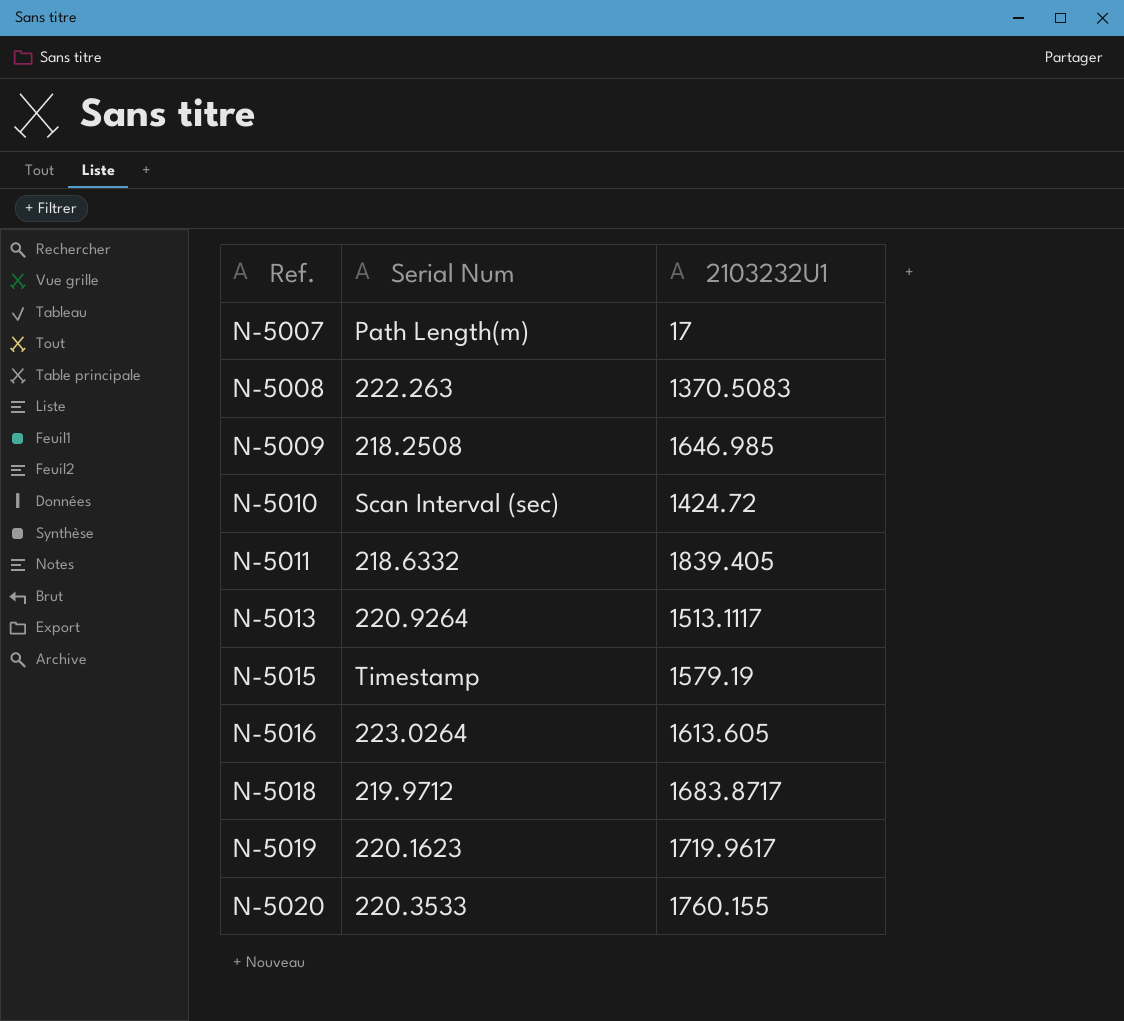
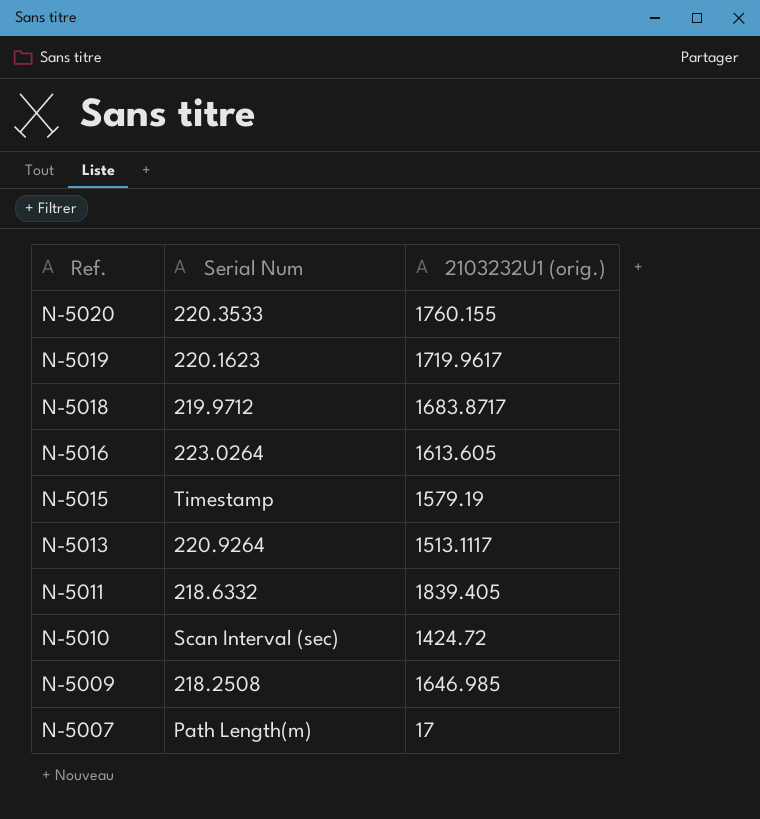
row order: Ref. ascending -> Ref. descending
column name: 2103232U1 -> 2103232U1 (orig.)
row N-5008: 222.263 | 1370.5083 -> none

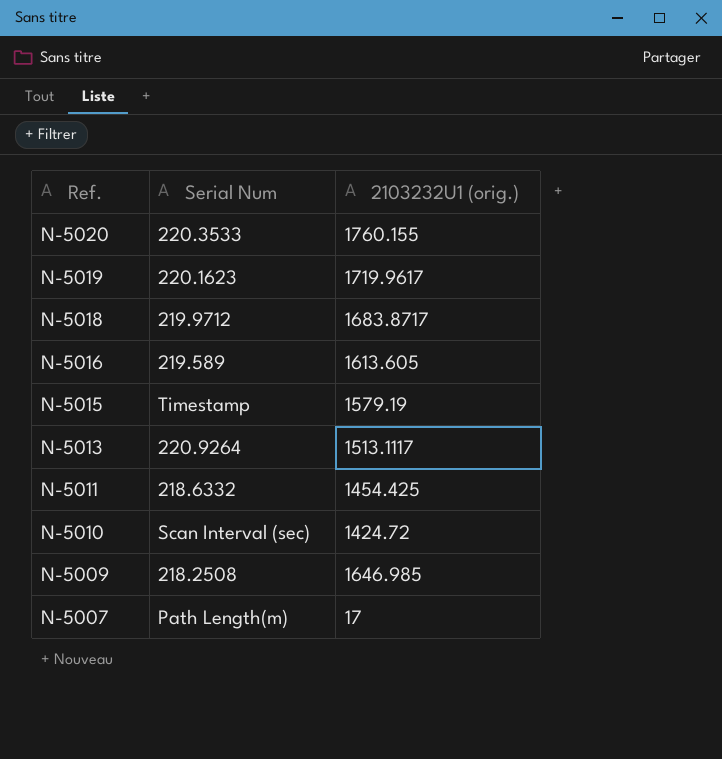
N-5016 | Serial Num: 223.0264 -> 219.589
N-5011 | 2103232U1 (orig.): 1839.405 -> 1454.425

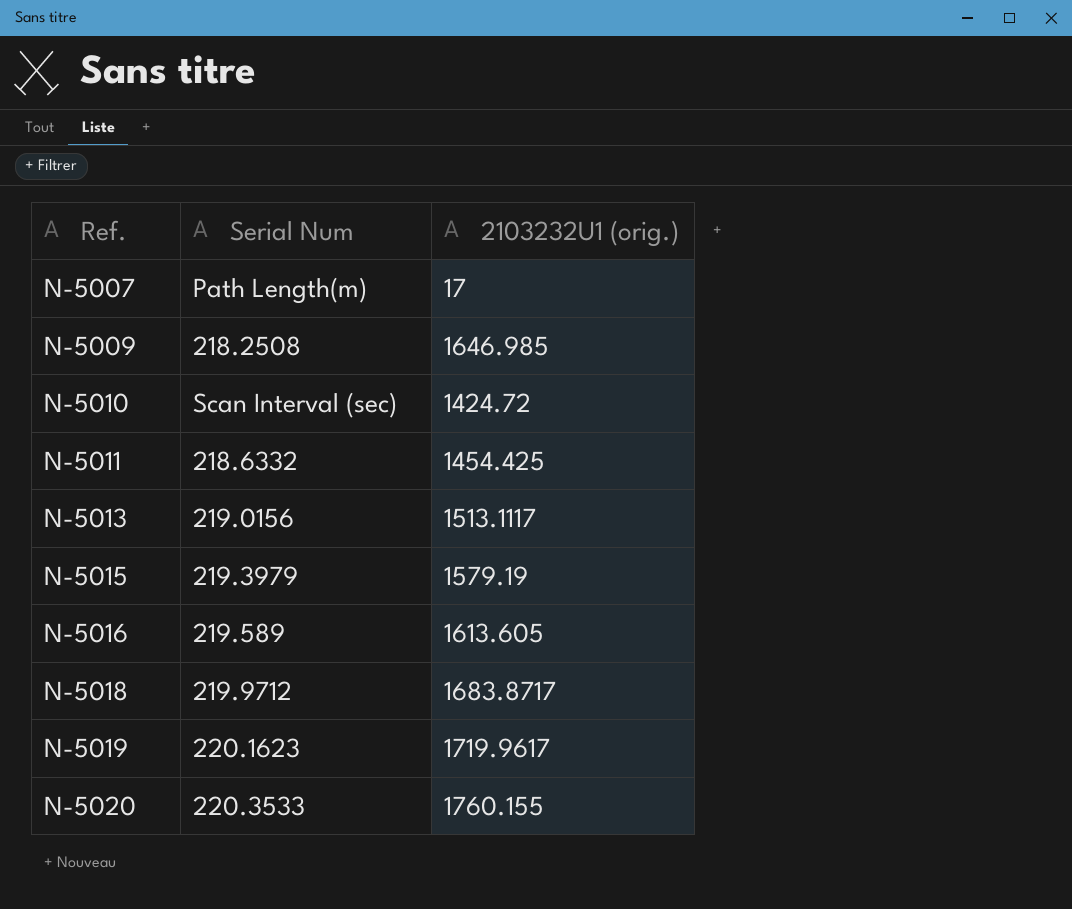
row order: Ref. descending -> Ref. ascending
N-5013 | Serial Num: 220.9264 -> 219.0156
N-5015 | Serial Num: Timestamp -> 219.3979

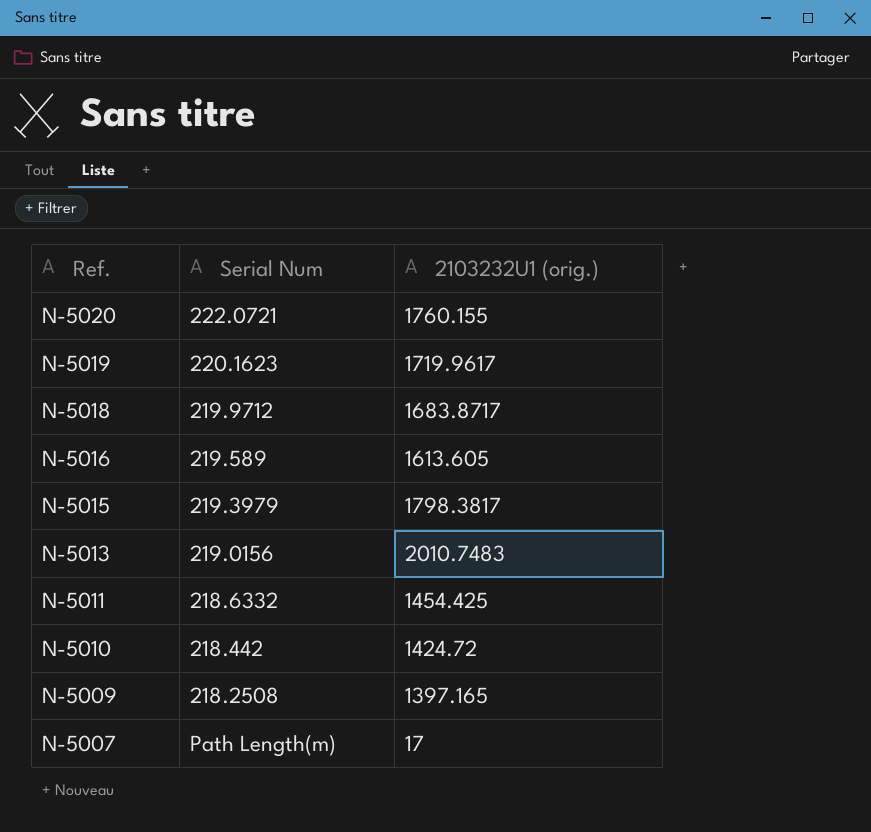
row order: Ref. ascending -> Ref. descending
N-5020 | Serial Num: 220.3533 -> 222.0721
N-5015 | 2103232U1 (orig.): 1579.19 -> 1798.3817
N-5013 | 2103232U1 (orig.): 1513.1117 -> 2010.7483
N-5010 | Serial Num: Scan Interval (sec) -> 218.442
N-5009 | 2103232U1 (orig.): 1646.985 -> 1397.165

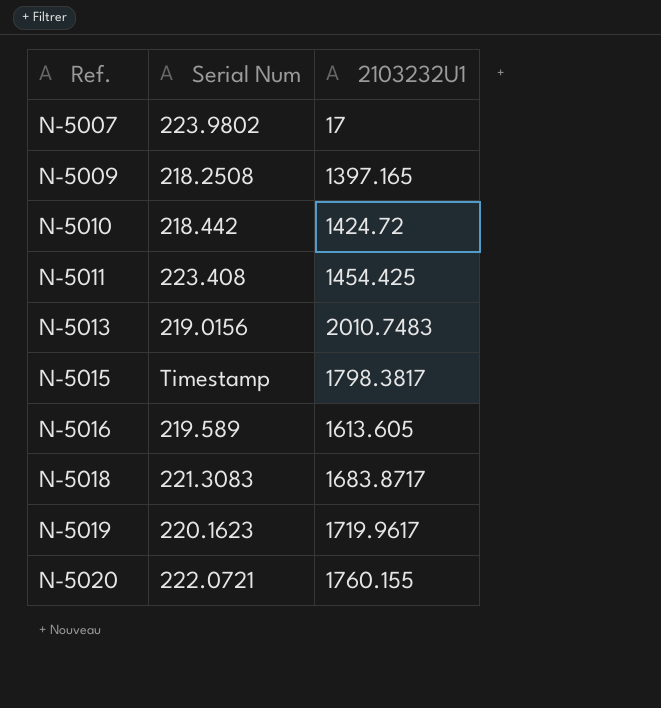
row order: Ref. descending -> Ref. ascending
column name: 2103232U1 (orig.) -> 2103232U1
N-5007 | Serial Num: Path Length(m) -> 223.9802
N-5011 | Serial Num: 218.6332 -> 223.408
N-5015 | Serial Num: 219.3979 -> Timestamp
N-5018 | Serial Num: 219.9712 -> 221.3083

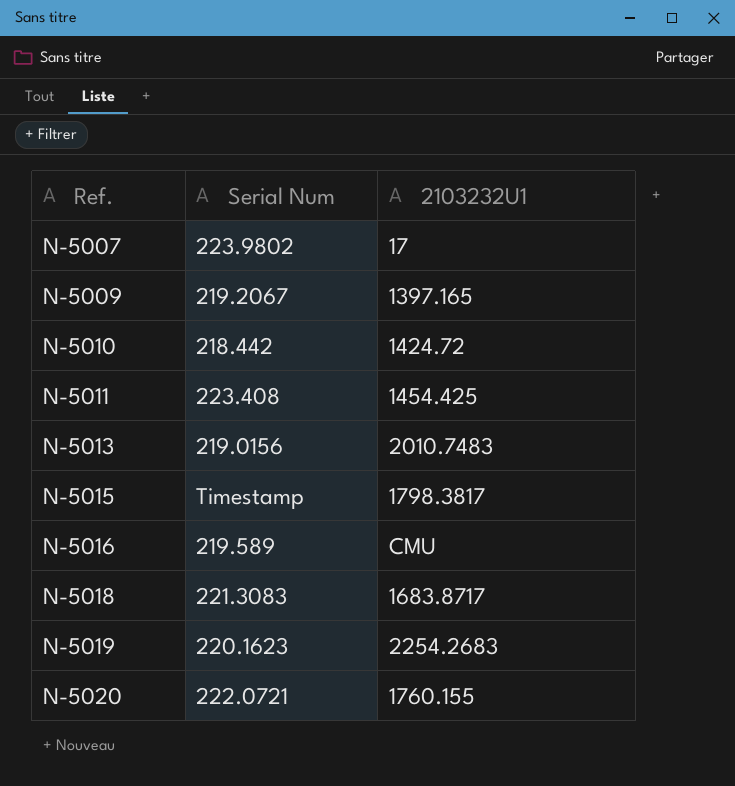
N-5009 | Serial Num: 218.2508 -> 219.2067
N-5016 | 2103232U1: 1613.605 -> CMU
N-5019 | 2103232U1: 1719.9617 -> 2254.2683

